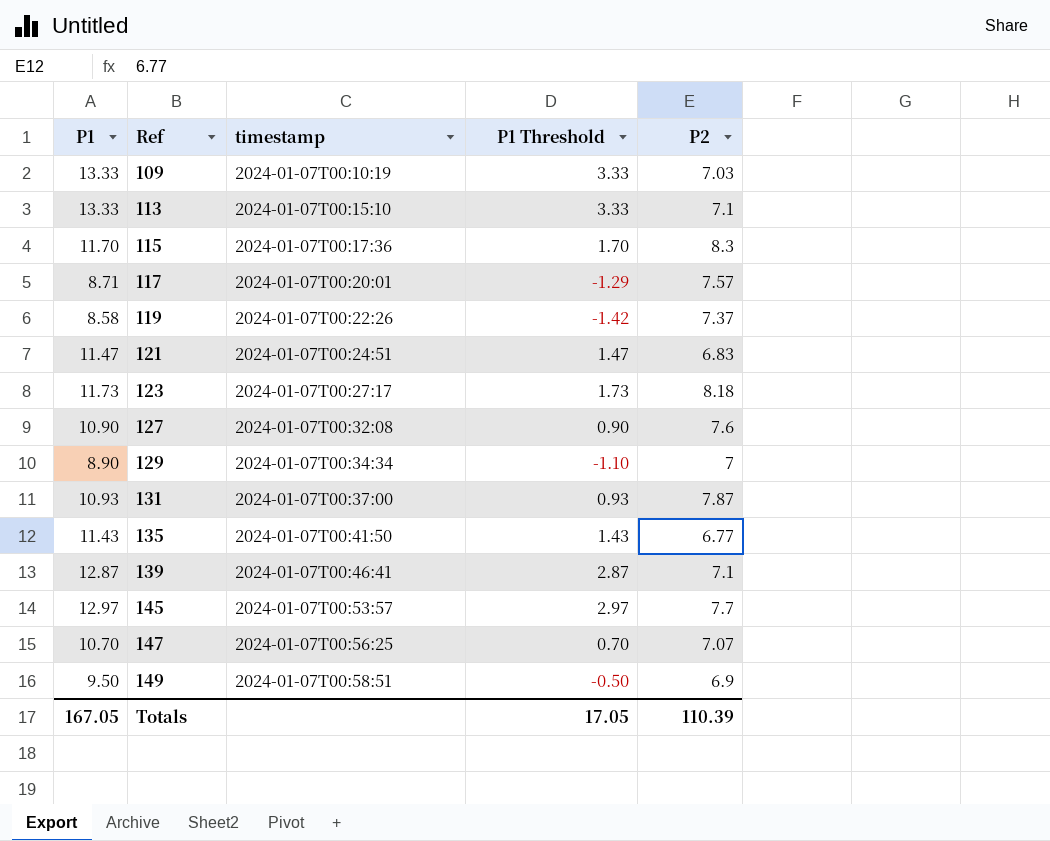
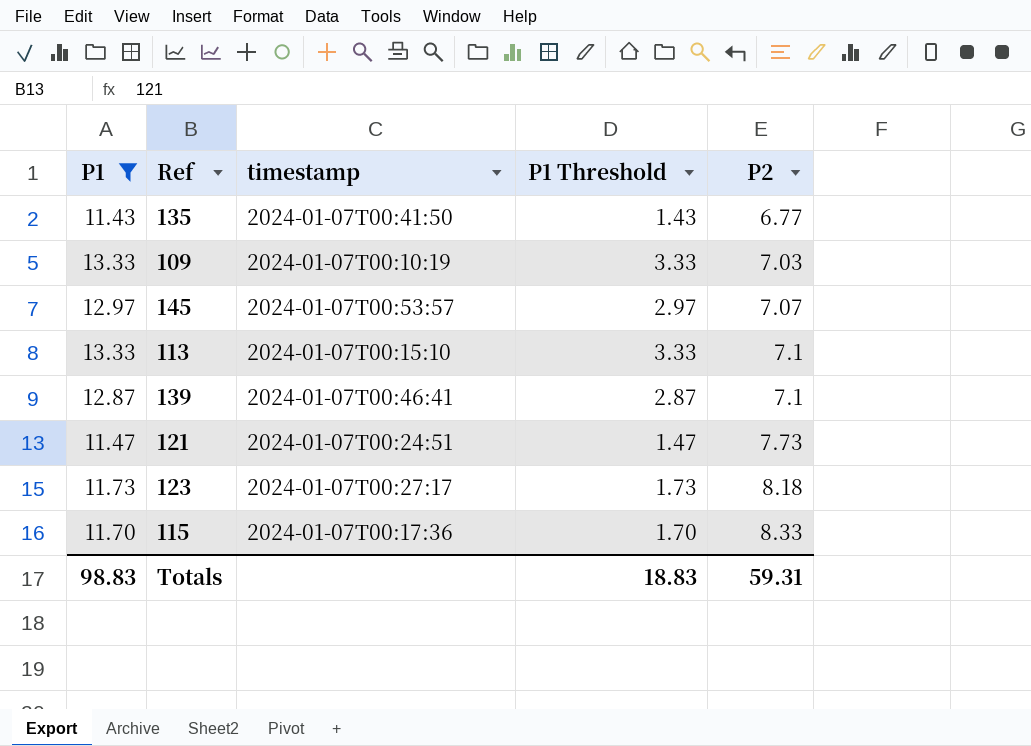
filter: none -> P1 >= 11.43
row order: Ref ascending -> P2 ascending
145 | P2: 7.7 -> 7.07
121 | P2: 6.83 -> 7.73
115 | P2: 8.3 -> 8.33
Totals | P1: 167.05 -> 98.83
Totals | P1 Threshold: 17.05 -> 18.83
Totals | P2: 110.39 -> 59.31

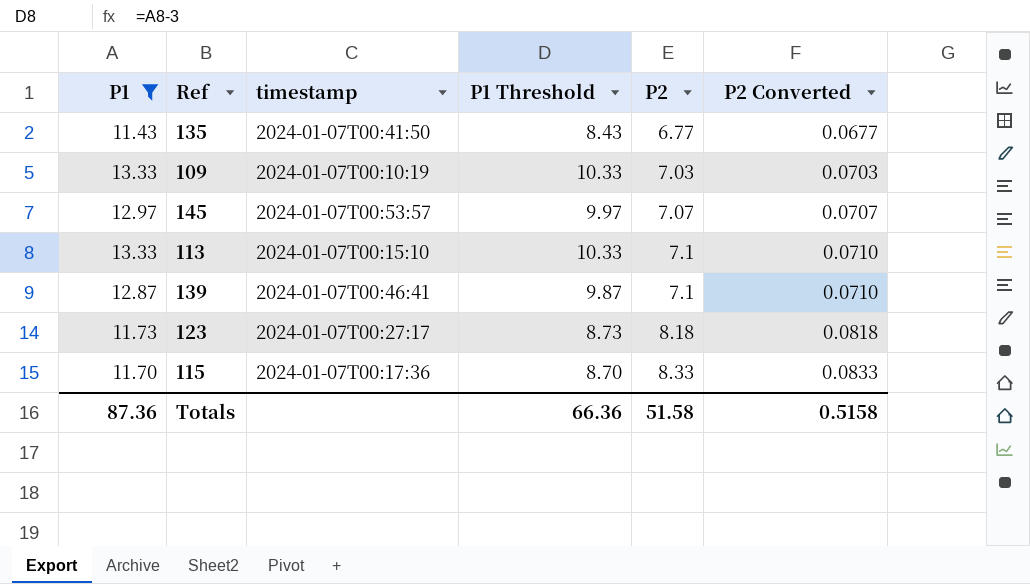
column P1 Threshold | formula: [P1] - 10 -> [P1] - 3
column P2 Converted | formula: none -> [P2] * 0.01
row 121: 11.47 | 2024-01-07T00:24:51 | 1.47 | 7.73 -> none
Totals | P1: 98.83 -> 87.36
Totals | P1 Threshold: 18.83 -> 66.36
Totals | P2: 59.31 -> 51.58

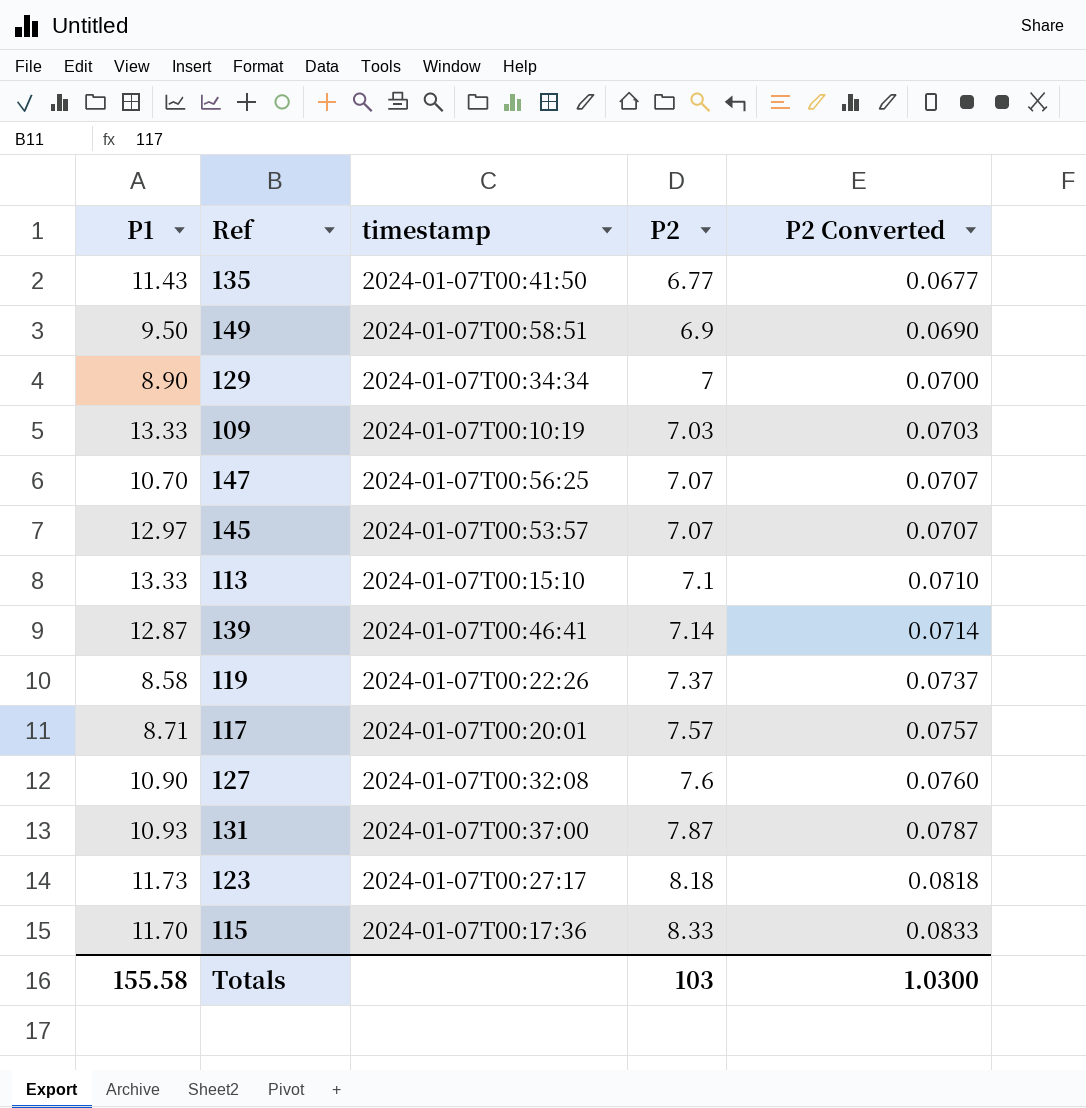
filter: P1 >= 11.43 -> none
column P1 Threshold | formula: [P1] - 3 -> none
139 | P2: 7.1 -> 7.14
139 | P2 Converted: 0.0710 -> 0.0714
Totals | P1: 87.36 -> 155.58
Totals | P2: 51.58 -> 103
Totals | P2 Converted: 0.5158 -> 1.0300

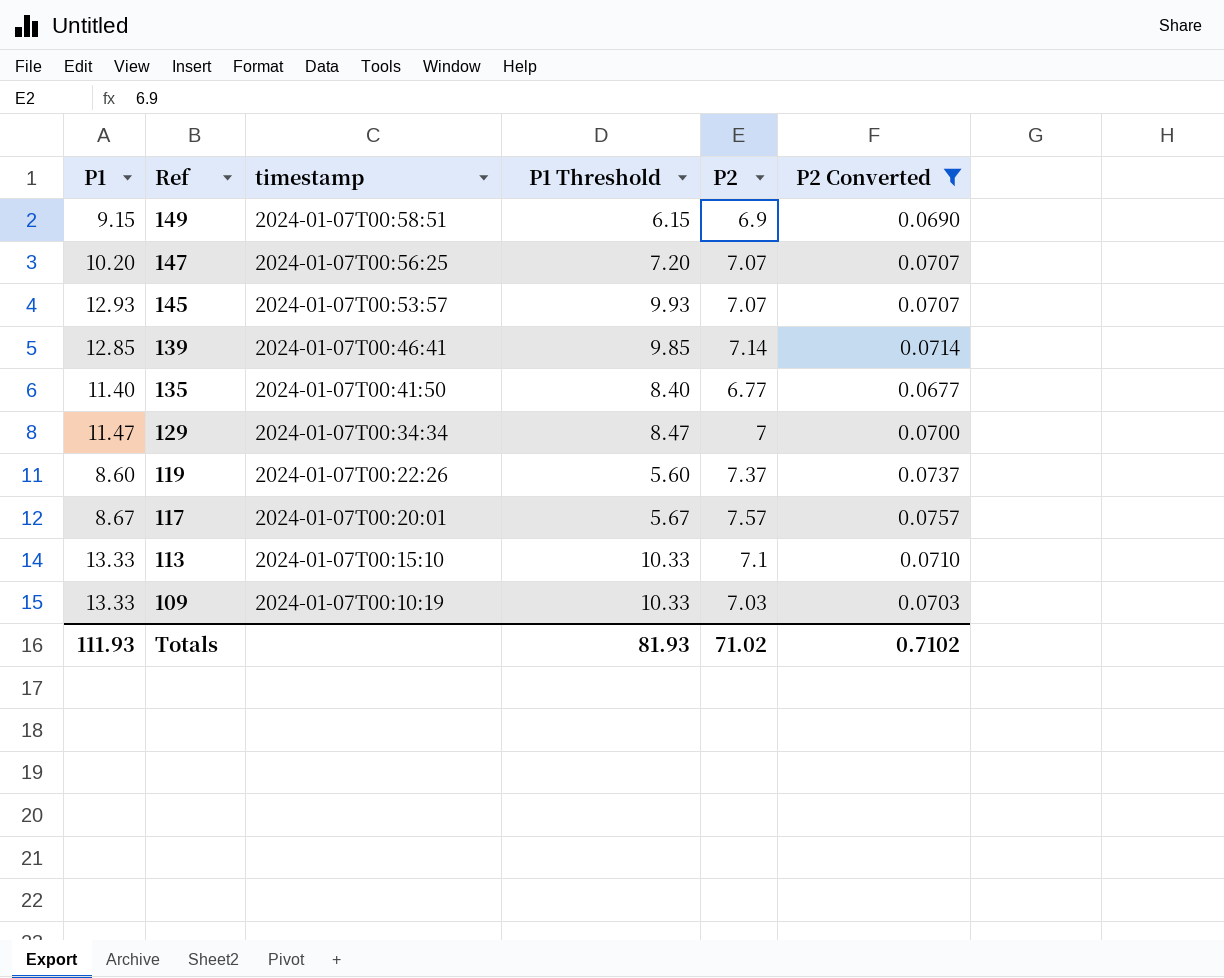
filter: none -> P2 Converted <= 0.0757
row order: P2 ascending -> Ref descending
column P1 Threshold | formula: none -> [P1] - 3
149 | P1: 9.50 -> 9.15
147 | P1: 10.70 -> 10.20
145 | P1: 12.97 -> 12.93
139 | P1: 12.87 -> 12.85
135 | P1: 11.43 -> 11.40
129 | P1: 8.90 -> 11.47
119 | P1: 8.58 -> 8.60
117 | P1: 8.71 -> 8.67
Totals | P1: 155.58 -> 111.93
Totals | P2: 103 -> 71.02
Totals | P2 Converted: 1.0300 -> 0.7102

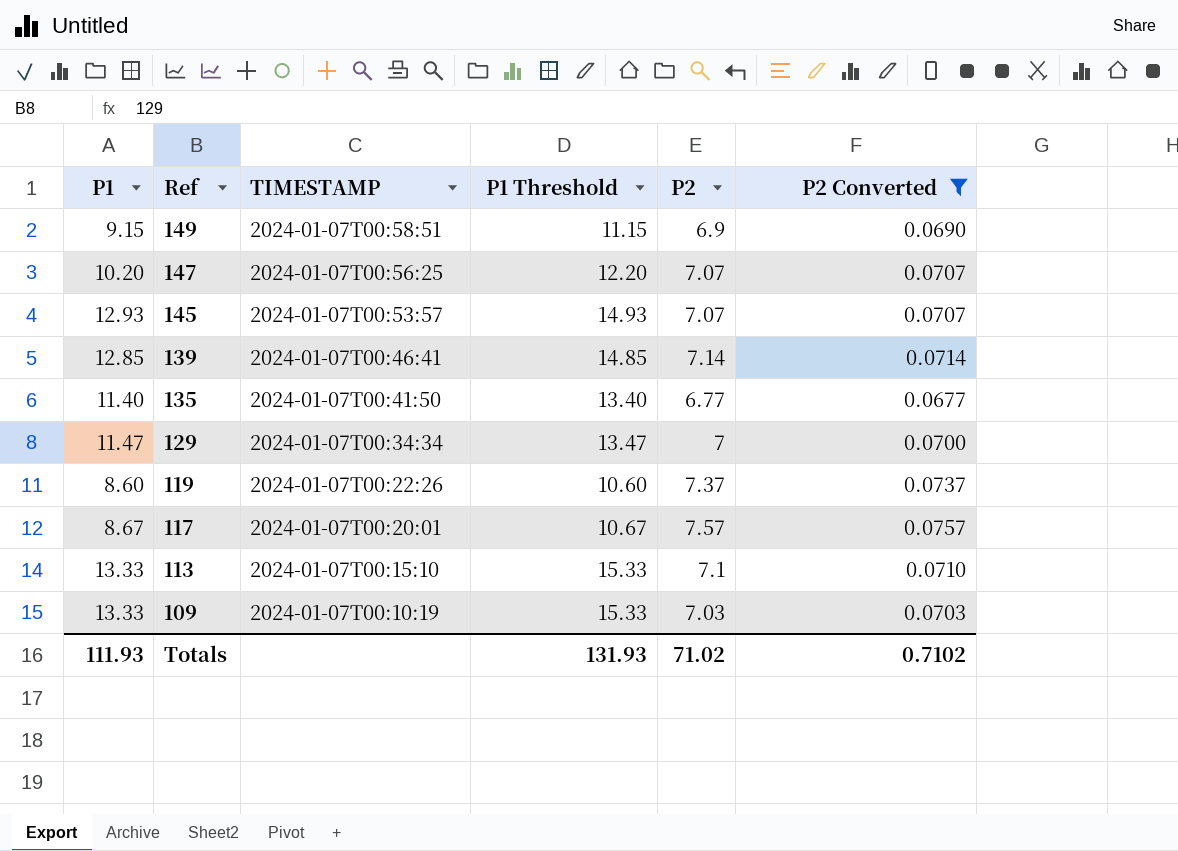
column name: timestamp -> TIMESTAMP
column P1 Threshold | formula: [P1] - 3 -> [P1] + 2
Totals | P1 Threshold: 81.93 -> 131.93

